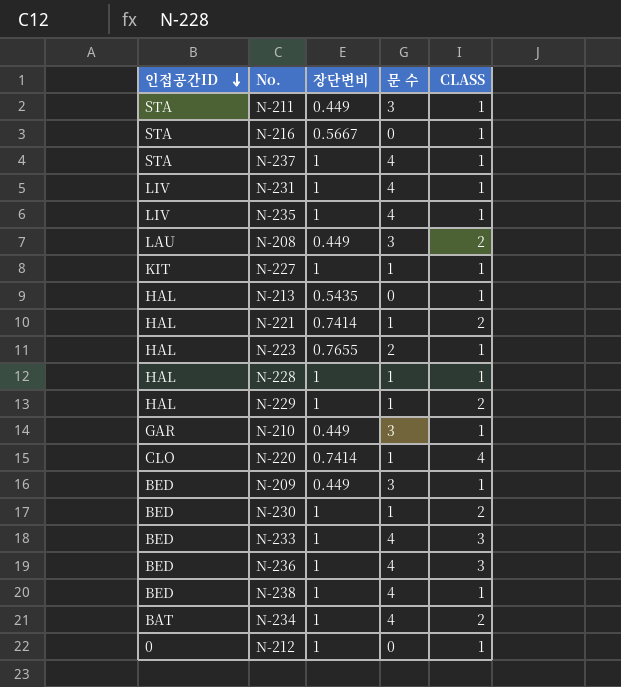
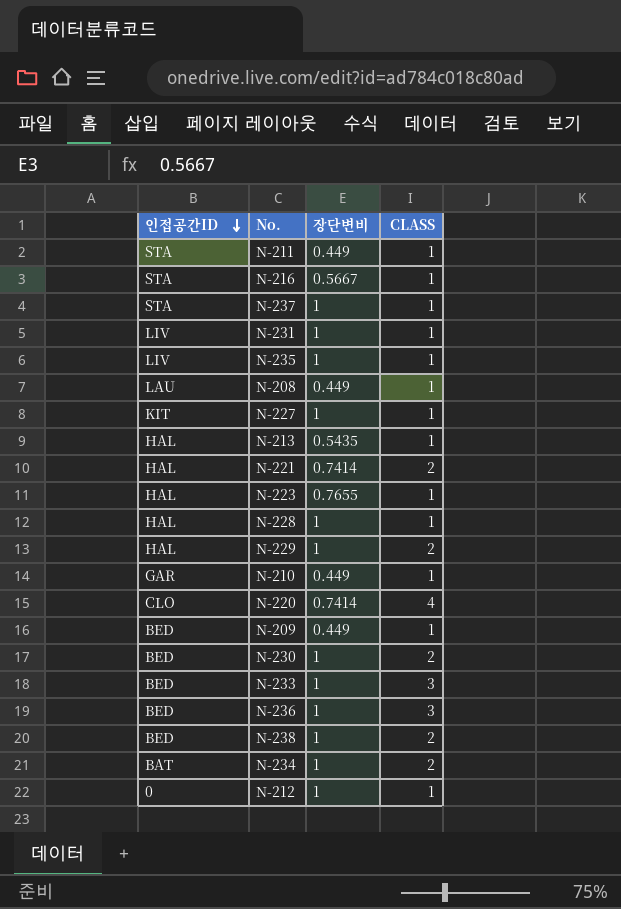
column 문 수 | position: 4 -> none
N-208 | CLASS: 2 -> 1
N-238 | CLASS: 1 -> 2

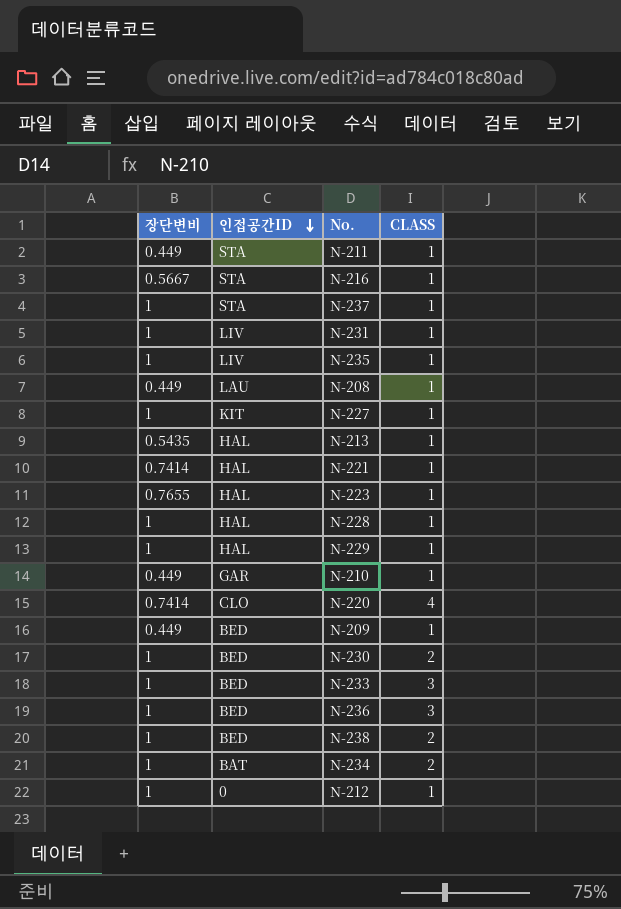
column 장단변비 | position: 3 -> 1
N-221 | CLASS: 2 -> 1
N-229 | CLASS: 2 -> 1

